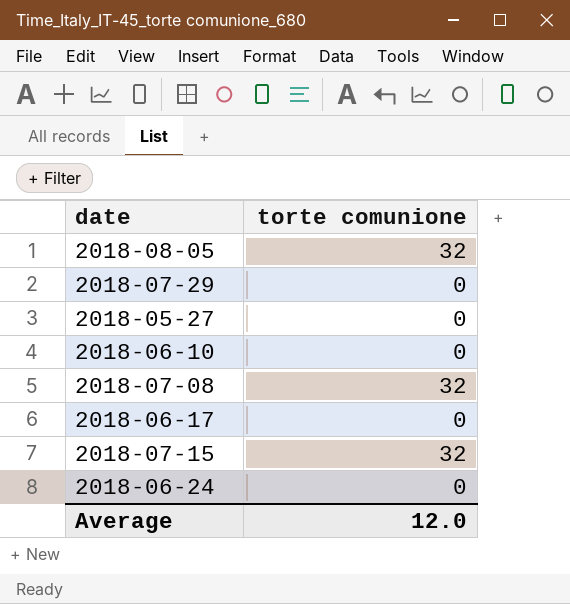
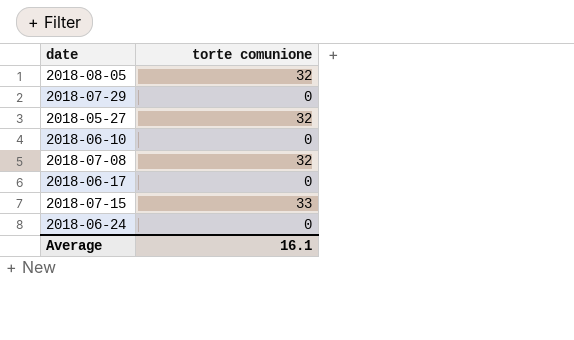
2018-05-27 | torte comunione: 0 -> 32
2018-07-15 | torte comunione: 32 -> 33
Average | torte comunione: 12.0 -> 16.1

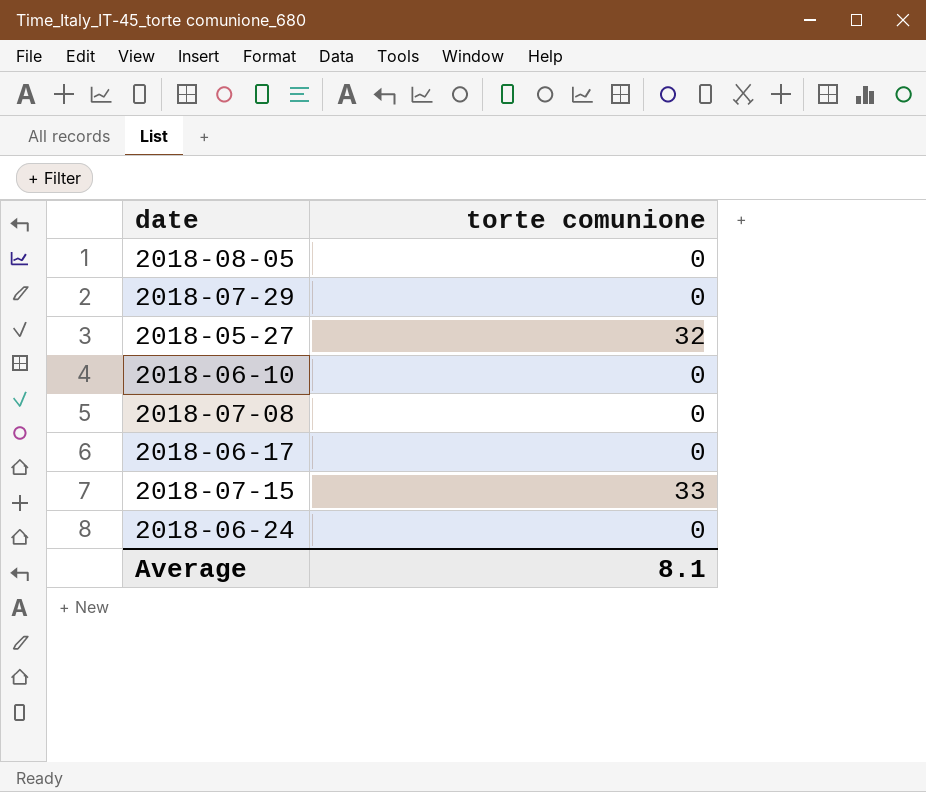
2018-08-05 | torte comunione: 32 -> 0
2018-07-08 | torte comunione: 32 -> 0
Average | torte comunione: 16.1 -> 8.1

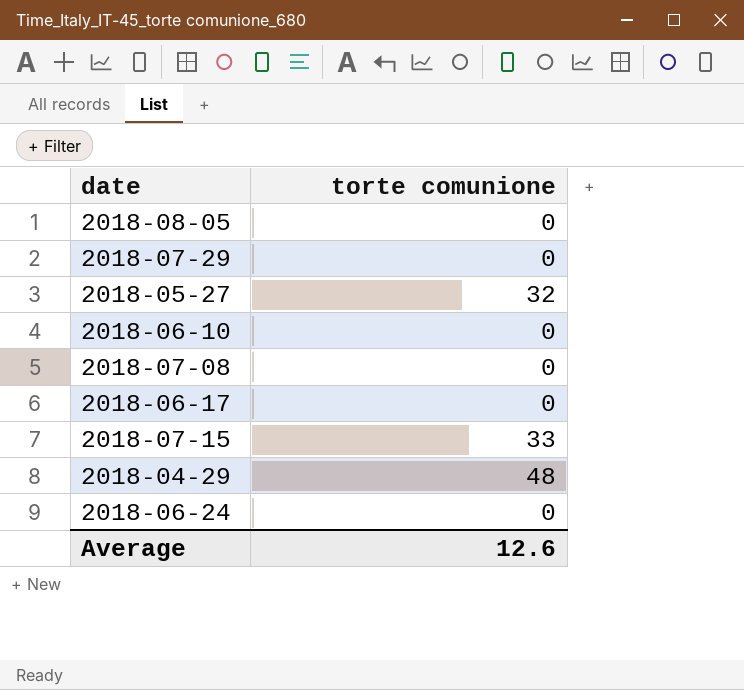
row 2018-04-29: none -> 48
Average | torte comunione: 8.1 -> 12.6

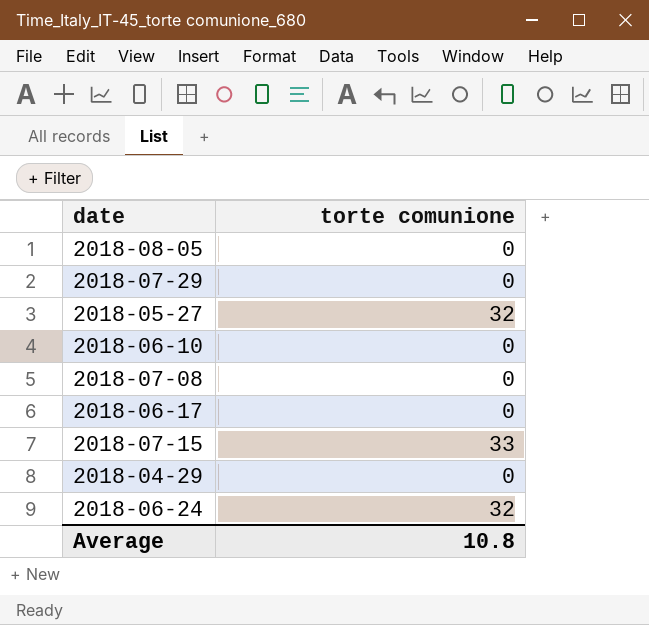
2018-04-29 | torte comunione: 48 -> 0
2018-06-24 | torte comunione: 0 -> 32
Average | torte comunione: 12.6 -> 10.8

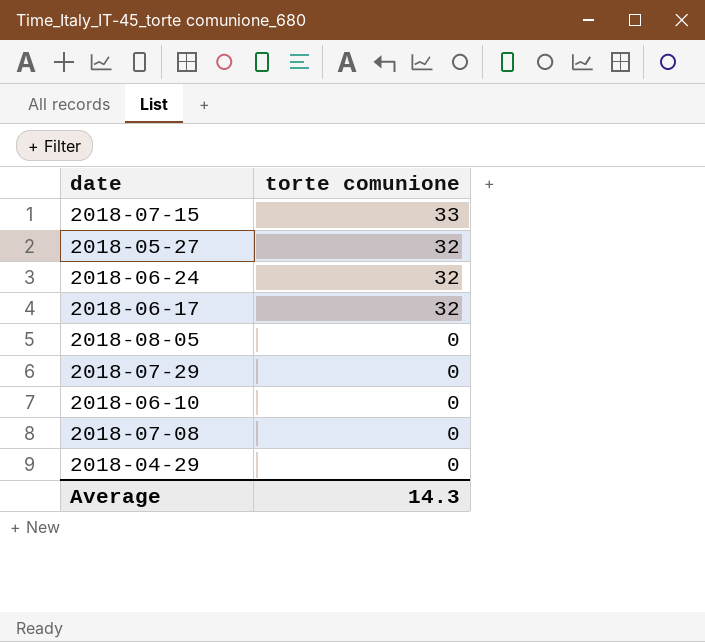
row order: none -> torte comunione descending
2018-06-17 | torte comunione: 0 -> 32
Average | torte comunione: 10.8 -> 14.3

